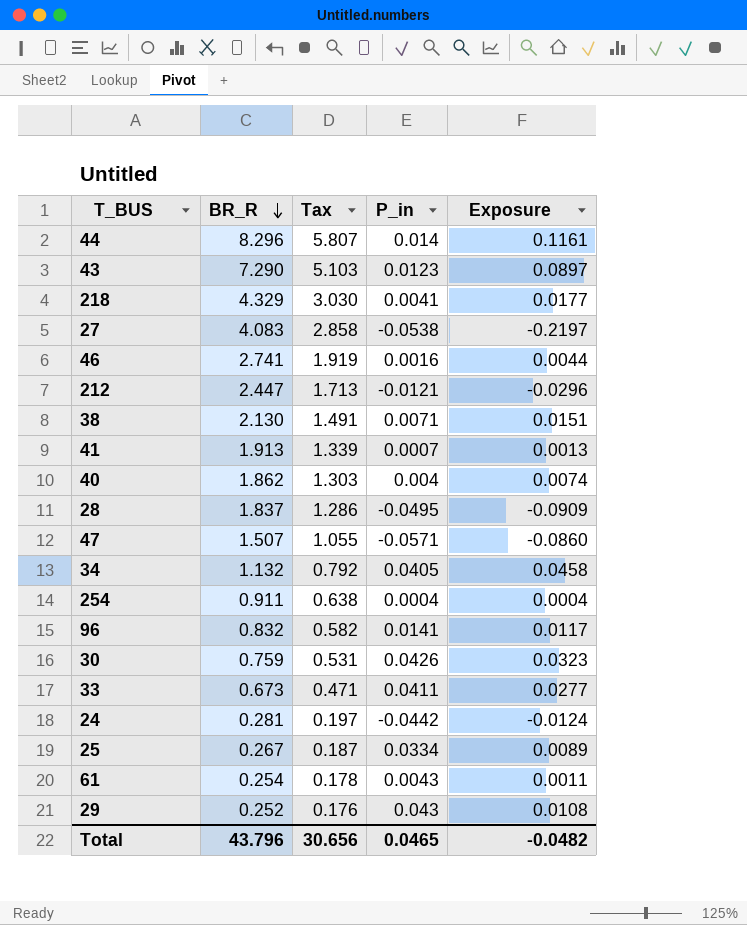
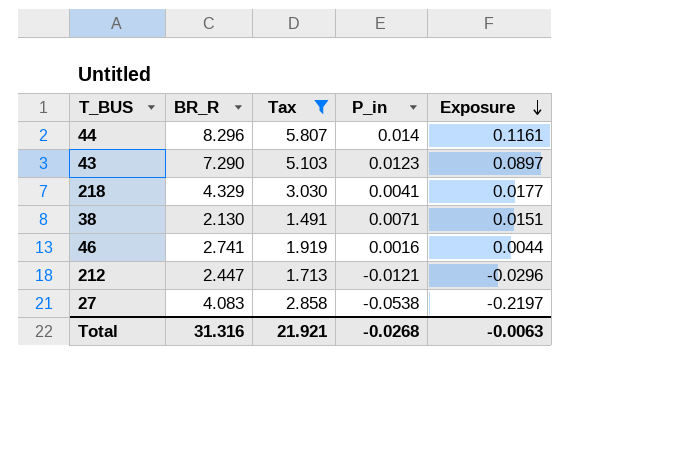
filter: none -> Tax >= 1.491
row order: BR_R descending -> Exposure descending
Total | BR_R: 43.796 -> 31.316
Total | Tax: 30.656 -> 21.921
Total | P_in: 0.0465 -> -0.0268
Total | Exposure: -0.0482 -> -0.0063

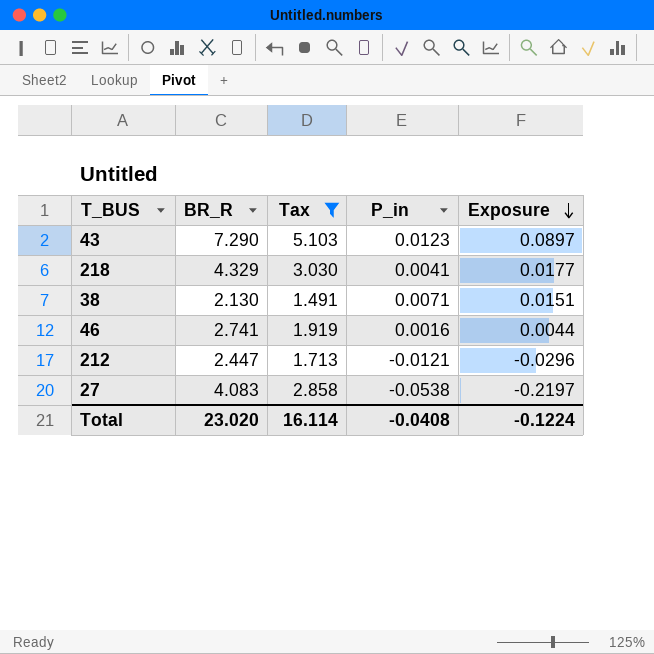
row 44: 8.296 | 5.807 | 0.014 | 0.1161 -> none
Total | BR_R: 31.316 -> 23.020
Total | Tax: 21.921 -> 16.114
Total | P_in: -0.0268 -> -0.0408
Total | Exposure: -0.0063 -> -0.1224

